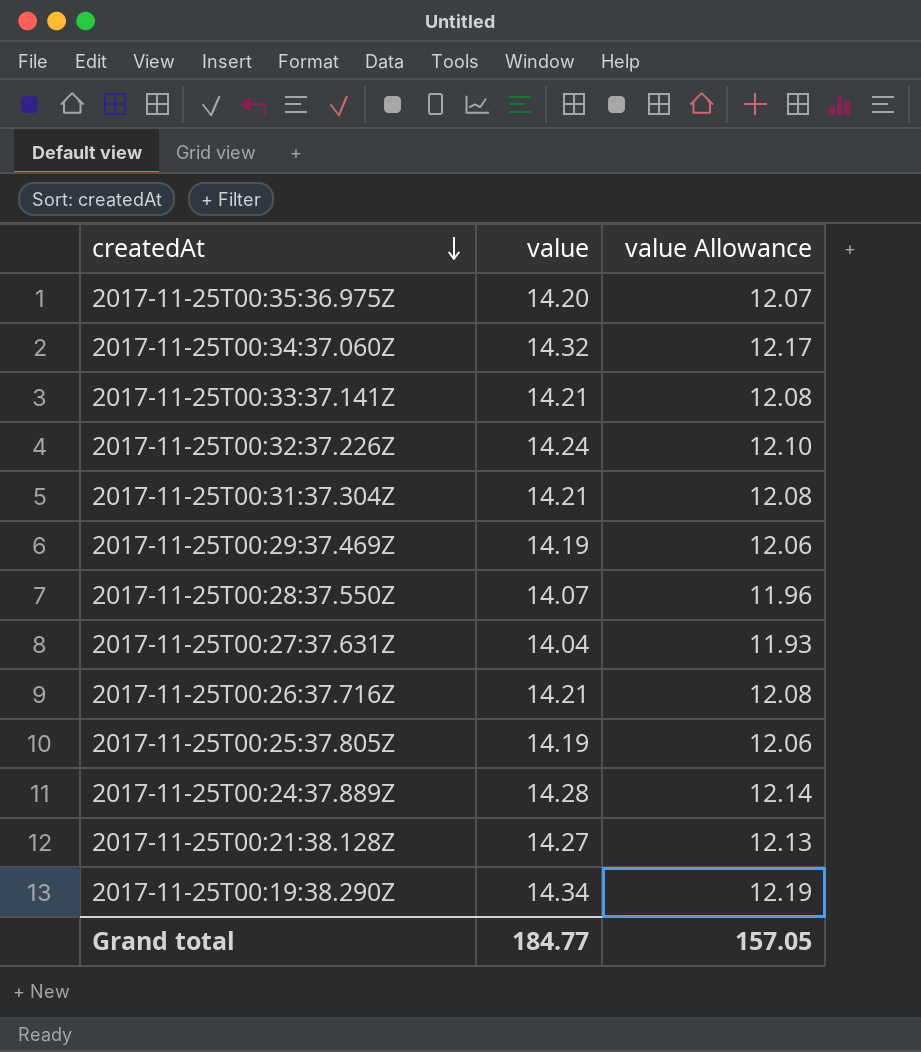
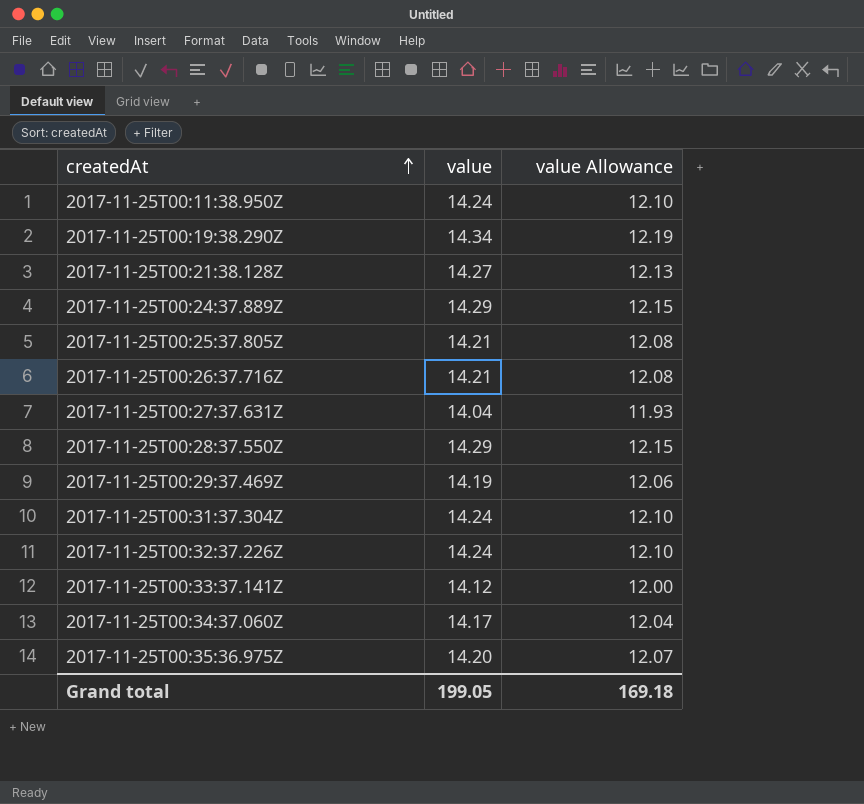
row order: createdAt descending -> createdAt ascending
row 2017-11-25T00:11:38.950Z: none -> 14.24 | 12.10
2017-11-25T00:24:37.889Z | value: 14.28 -> 14.29
2017-11-25T00:24:37.889Z | value Allowance: 12.14 -> 12.15
2017-11-25T00:25:37.805Z | value: 14.19 -> 14.21
2017-11-25T00:25:37.805Z | value Allowance: 12.06 -> 12.08
2017-11-25T00:28:37.550Z | value: 14.07 -> 14.29
2017-11-25T00:28:37.550Z | value Allowance: 11.96 -> 12.15
2017-11-25T00:31:37.304Z | value: 14.21 -> 14.24
2017-11-25T00:31:37.304Z | value Allowance: 12.08 -> 12.10
2017-11-25T00:33:37.141Z | value: 14.21 -> 14.12
2017-11-25T00:33:37.141Z | value Allowance: 12.08 -> 12.00
2017-11-25T00:34:37.060Z | value: 14.32 -> 14.17
2017-11-25T00:34:37.060Z | value Allowance: 12.17 -> 12.04
Grand total | value: 184.77 -> 199.05
Grand total | value Allowance: 157.05 -> 169.18

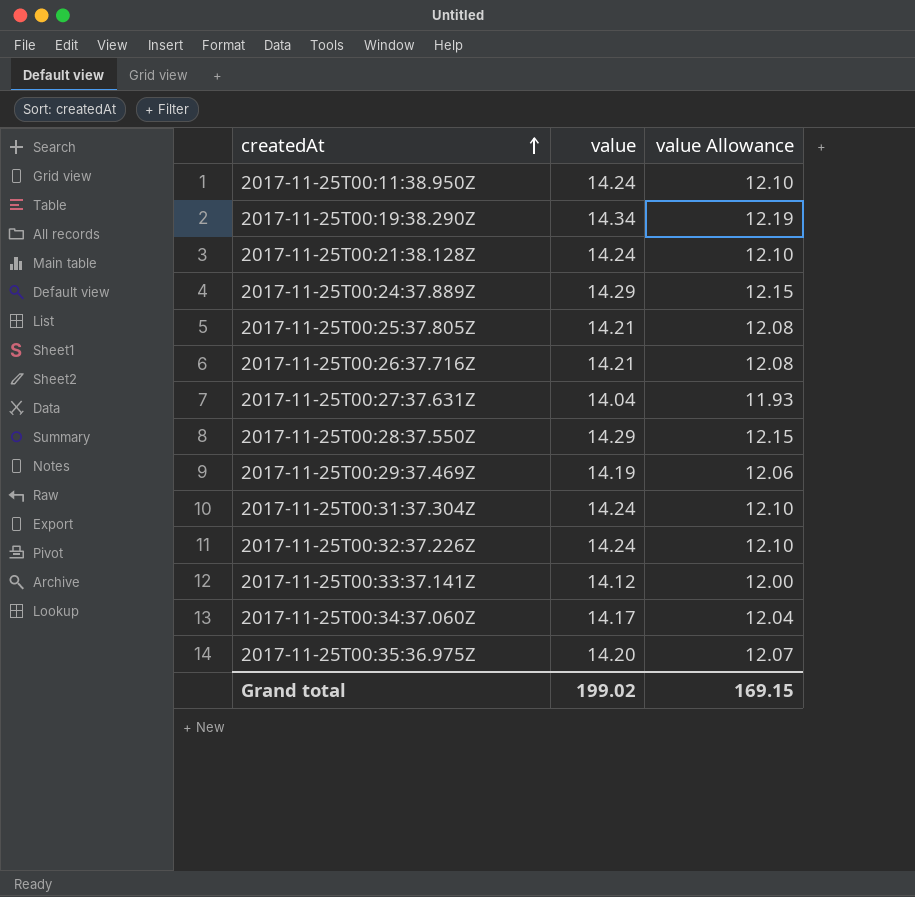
2017-11-25T00:21:38.128Z | value: 14.27 -> 14.24
2017-11-25T00:21:38.128Z | value Allowance: 12.13 -> 12.10
Grand total | value: 199.05 -> 199.02
Grand total | value Allowance: 169.18 -> 169.15

